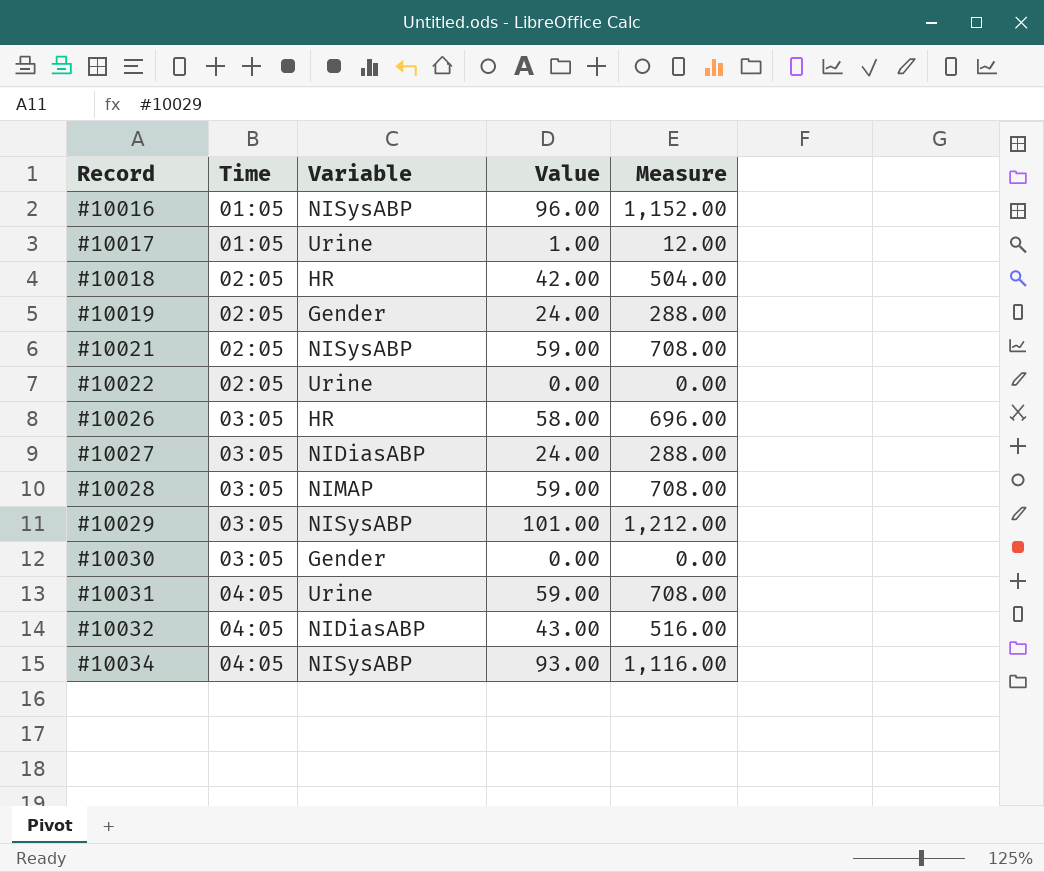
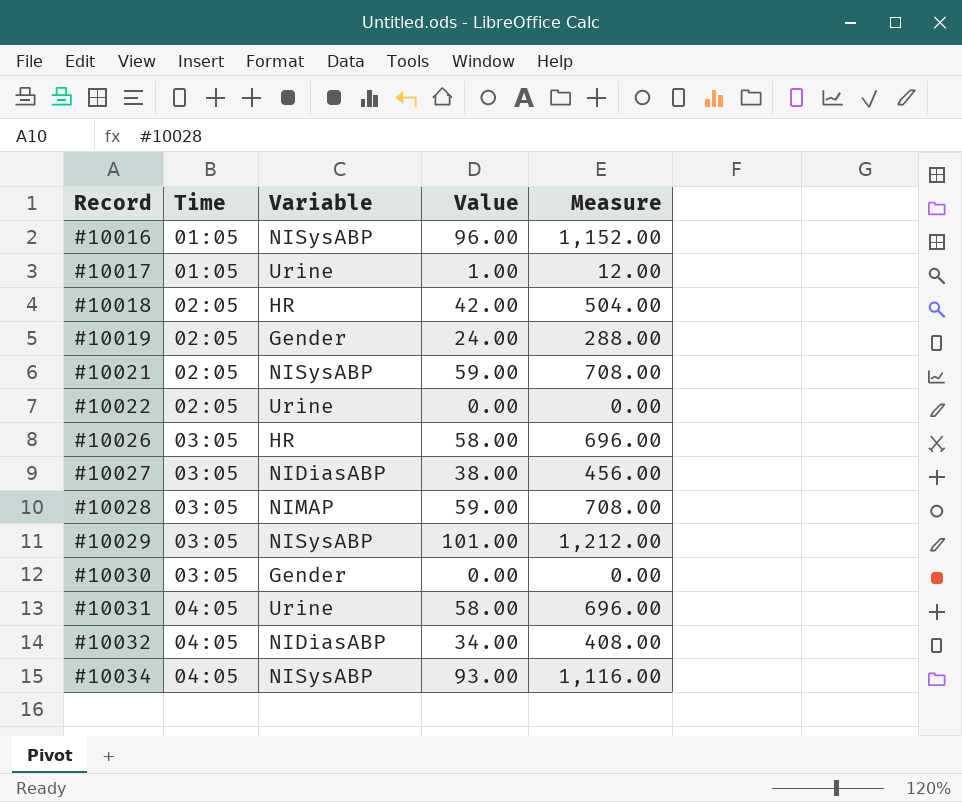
#10027 | Value: 24.00 -> 38.00
#10027 | Measure: 288.00 -> 456.00
#10031 | Value: 59.00 -> 58.00
#10031 | Measure: 708.00 -> 696.00
#10032 | Value: 43.00 -> 34.00
#10032 | Measure: 516.00 -> 408.00

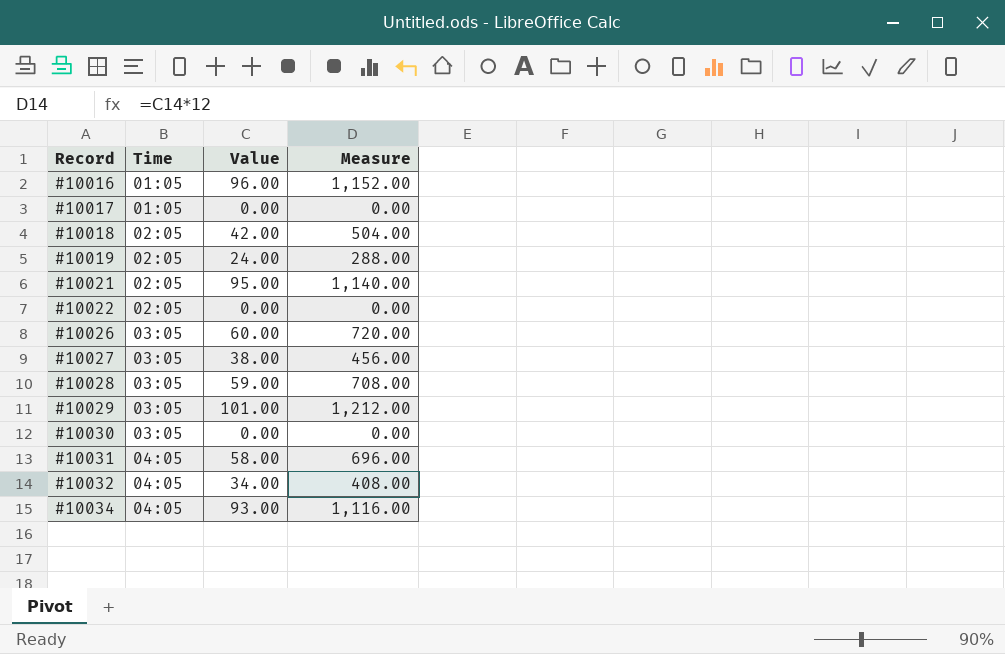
column Variable | position: 3 -> none
#10017 | Value: 1.00 -> 0.00
#10017 | Measure: 12.00 -> 0.00
#10021 | Value: 59.00 -> 95.00
#10021 | Measure: 708.00 -> 1,140.00
#10026 | Value: 58.00 -> 60.00
#10026 | Measure: 696.00 -> 720.00

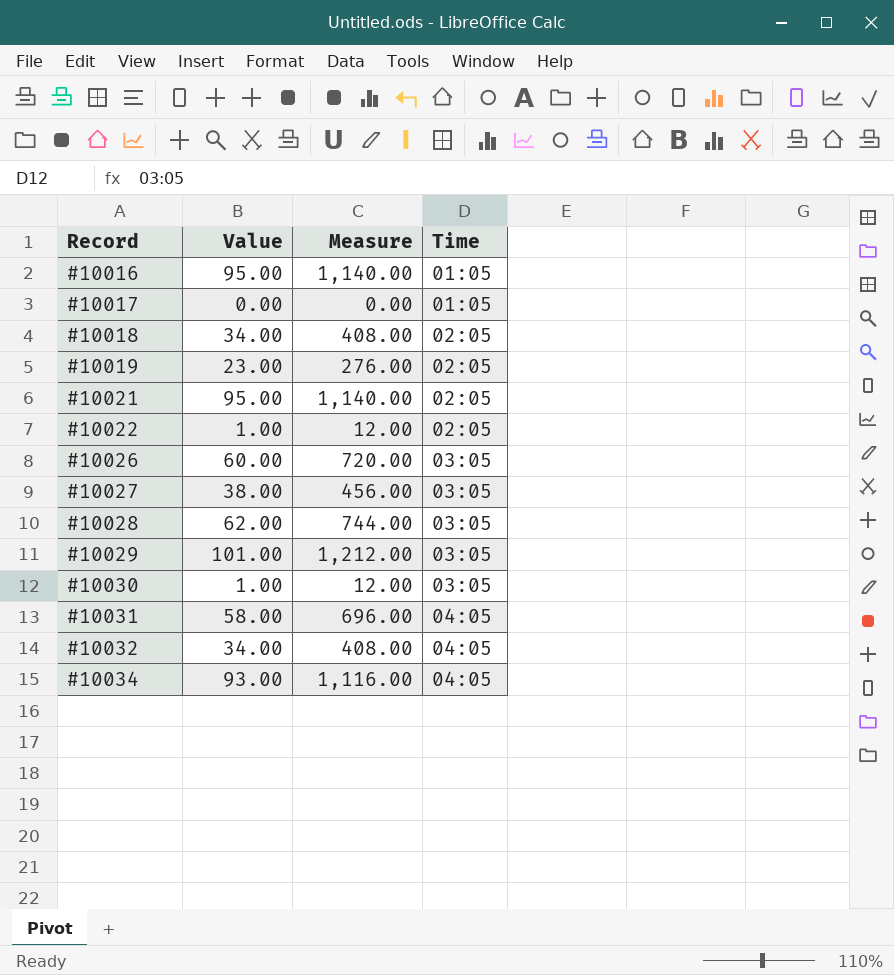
column Time | position: 2 -> 4
#10016 | Value: 96.00 -> 95.00
#10016 | Measure: 1,152.00 -> 1,140.00
#10018 | Value: 42.00 -> 34.00
#10018 | Measure: 504.00 -> 408.00
#10019 | Value: 24.00 -> 23.00
#10019 | Measure: 288.00 -> 276.00
#10022 | Value: 0.00 -> 1.00
#10022 | Measure: 0.00 -> 12.00
#10028 | Value: 59.00 -> 62.00
#10028 | Measure: 708.00 -> 744.00
#10030 | Value: 0.00 -> 1.00
#10030 | Measure: 0.00 -> 12.00

